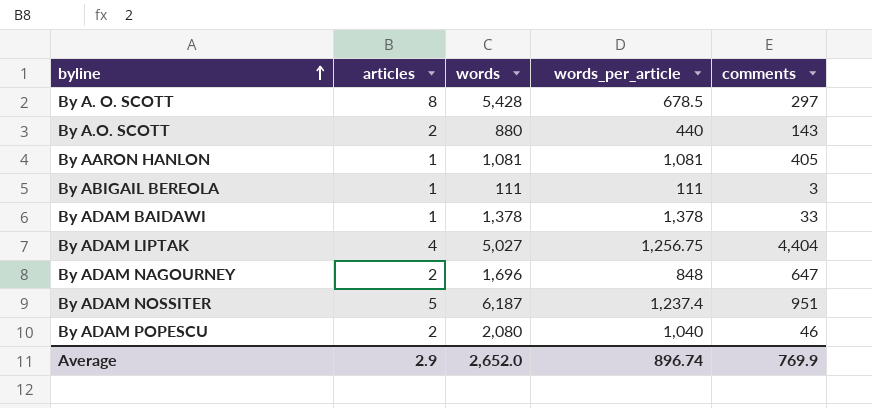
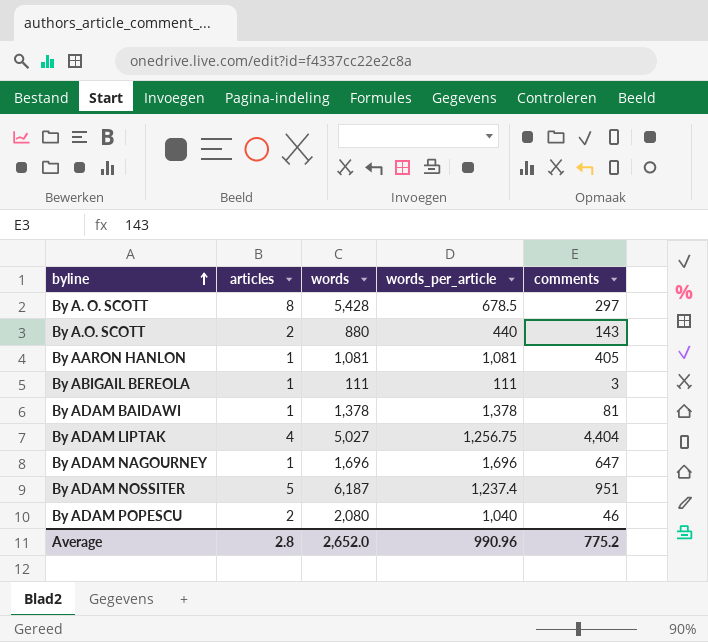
By ADAM BAIDAWI | comments: 33 -> 81
By ADAM NAGOURNEY | articles: 2 -> 1
By ADAM NAGOURNEY | words_per_article: 848 -> 1,696
Average | articles: 2.9 -> 2.8
Average | words_per_article: 896.74 -> 990.96
Average | comments: 769.9 -> 775.2

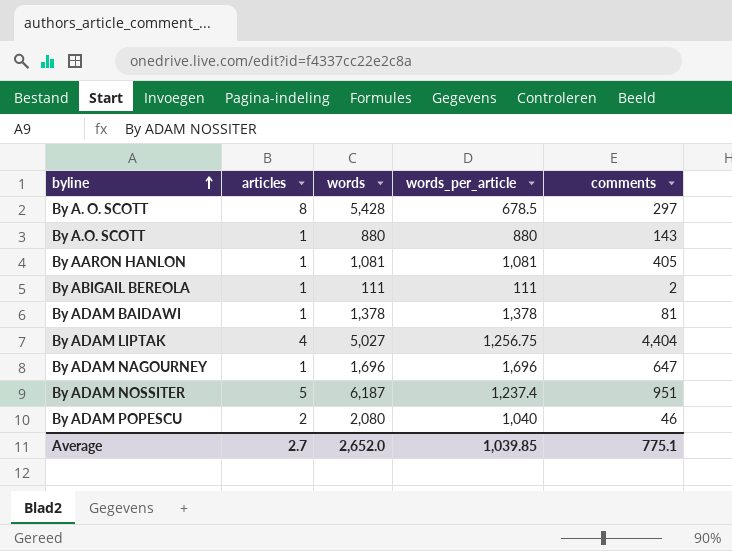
By A.O. SCOTT | articles: 2 -> 1
By A.O. SCOTT | words_per_article: 440 -> 880
By ABIGAIL BEREOLA | comments: 3 -> 2
Average | articles: 2.8 -> 2.7
Average | words_per_article: 990.96 -> 1,039.85
Average | comments: 775.2 -> 775.1

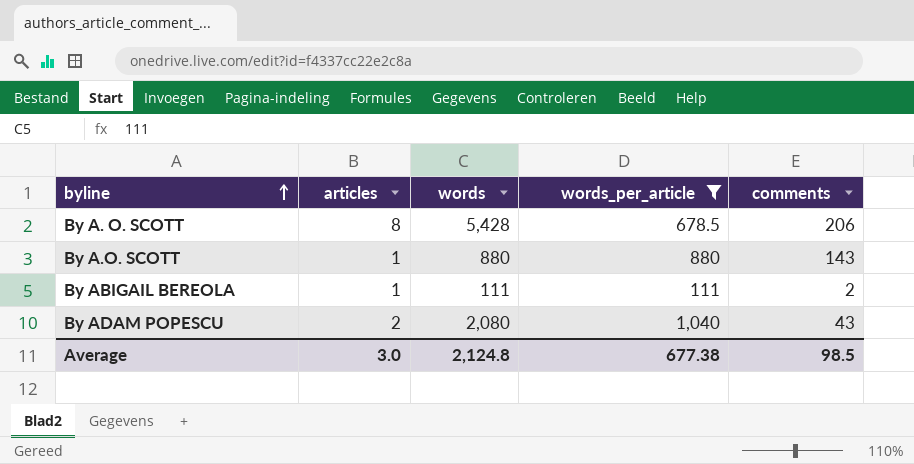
filter: none -> words_per_article <= 1,040
By A. O. SCOTT | comments: 297 -> 206
By ADAM POPESCU | comments: 46 -> 43
Average | articles: 2.7 -> 3.0
Average | words: 2,652.0 -> 2,124.8
Average | words_per_article: 1,039.85 -> 677.38
Average | comments: 775.1 -> 98.5

